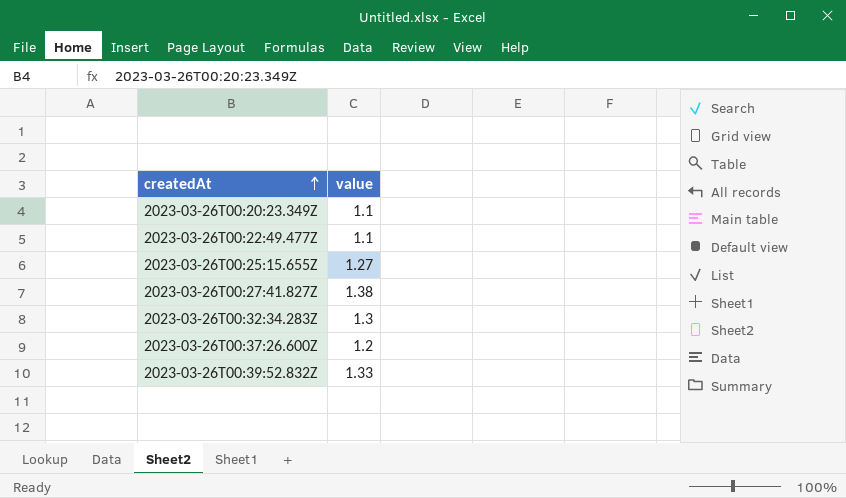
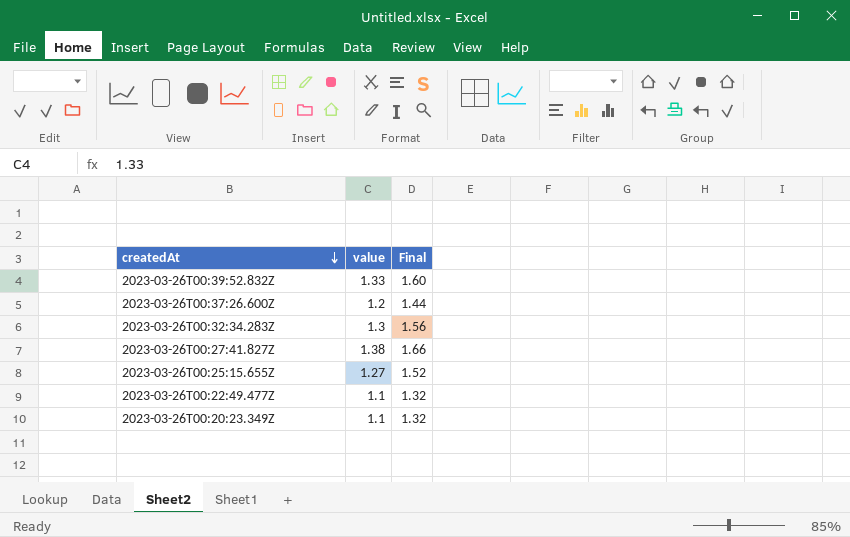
row order: createdAt ascending -> createdAt descending
column Final | formula: none -> [value] * 1.2

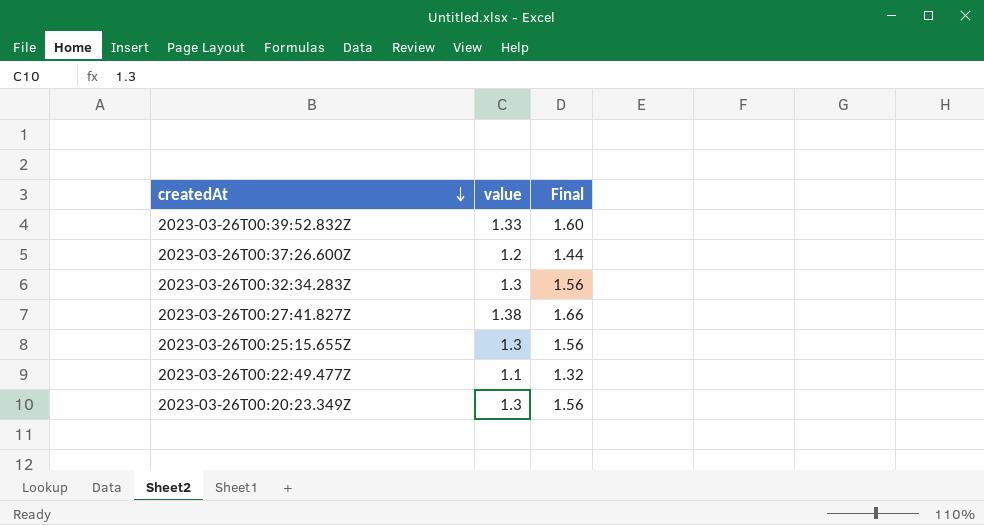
2023-03-26T00:25:15.655Z | value: 1.27 -> 1.3
2023-03-26T00:25:15.655Z | Final: 1.52 -> 1.56
2023-03-26T00:20:23.349Z | value: 1.1 -> 1.3
2023-03-26T00:20:23.349Z | Final: 1.32 -> 1.56

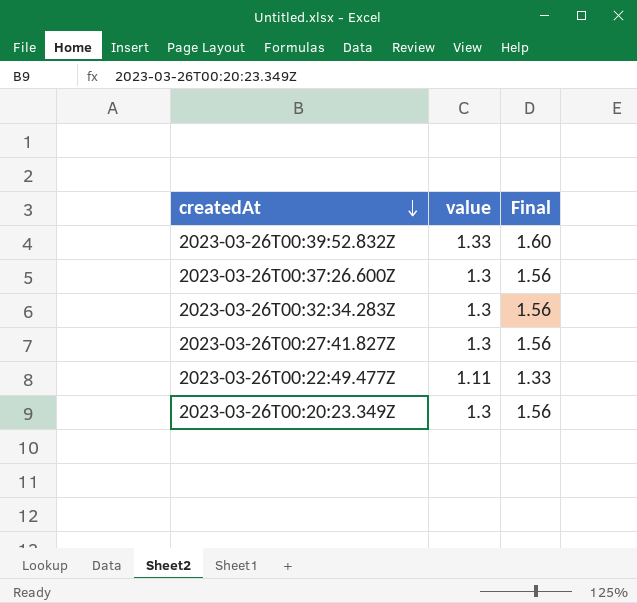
row 2023-03-26T00:25:15.655Z: 1.3 | 1.56 -> none
2023-03-26T00:37:26.600Z | value: 1.2 -> 1.3
2023-03-26T00:37:26.600Z | Final: 1.44 -> 1.56
2023-03-26T00:27:41.827Z | value: 1.38 -> 1.3
2023-03-26T00:27:41.827Z | Final: 1.66 -> 1.56
2023-03-26T00:22:49.477Z | value: 1.1 -> 1.11
2023-03-26T00:22:49.477Z | Final: 1.32 -> 1.33

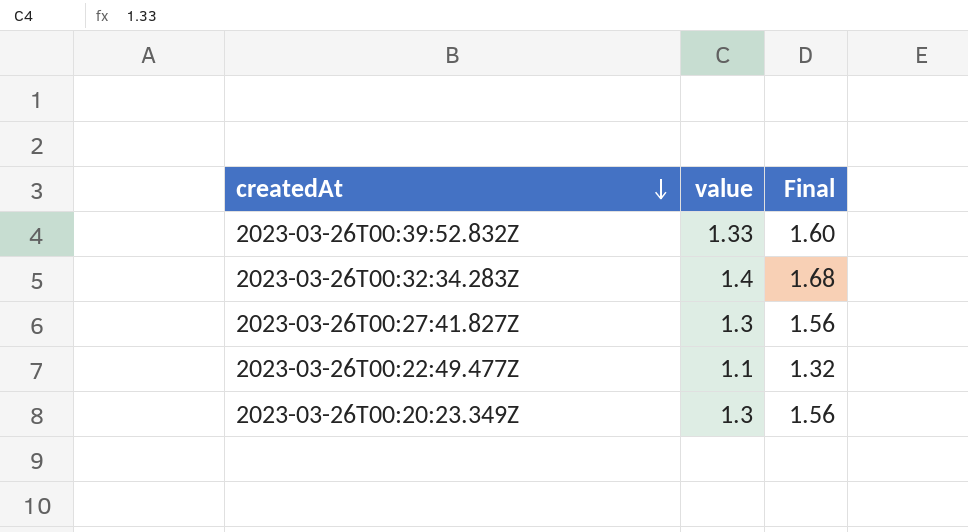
row 2023-03-26T00:37:26.600Z: 1.3 | 1.56 -> none
2023-03-26T00:32:34.283Z | value: 1.3 -> 1.4
2023-03-26T00:32:34.283Z | Final: 1.56 -> 1.68
2023-03-26T00:22:49.477Z | value: 1.11 -> 1.1
2023-03-26T00:22:49.477Z | Final: 1.33 -> 1.32

